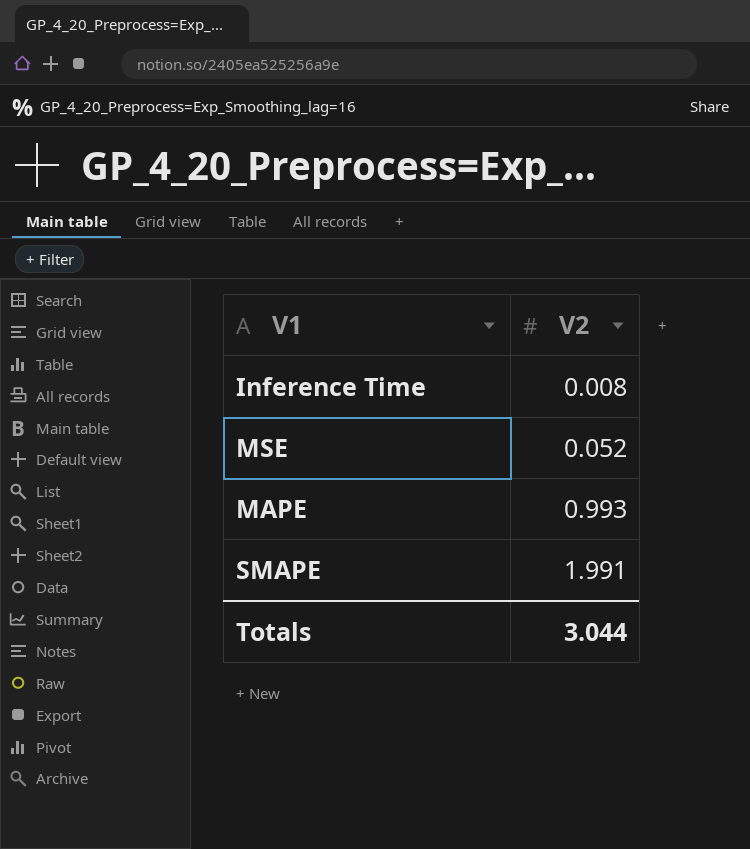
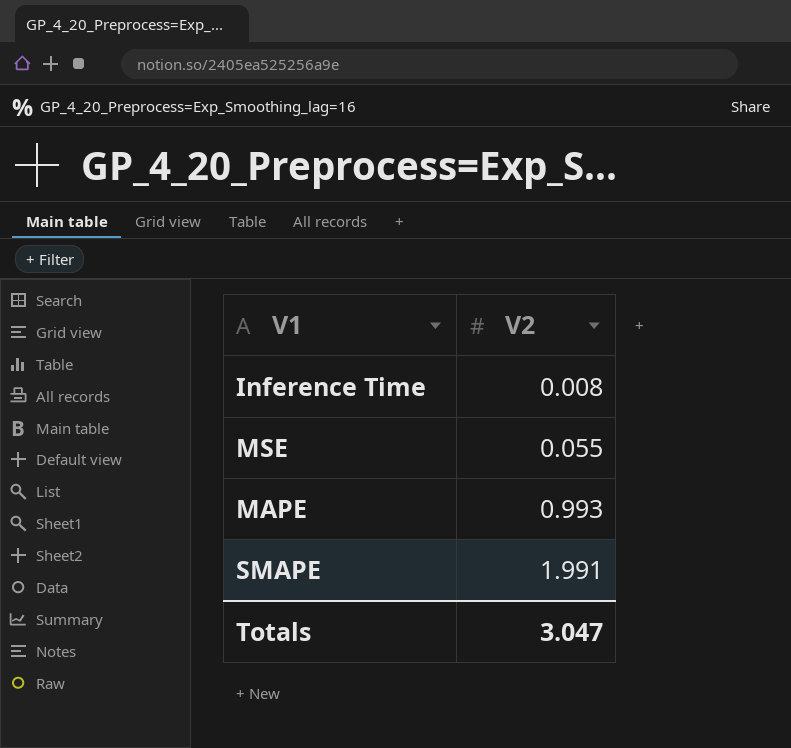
MSE | V2: 0.052 -> 0.055
Totals | V2: 3.044 -> 3.047

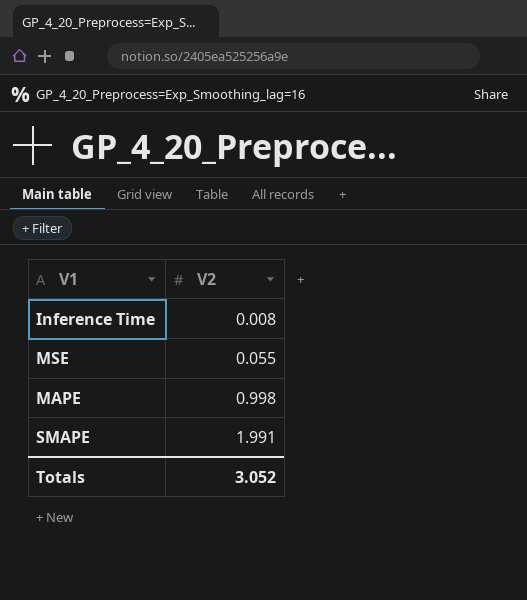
MAPE | V2: 0.993 -> 0.998
Totals | V2: 3.047 -> 3.052

